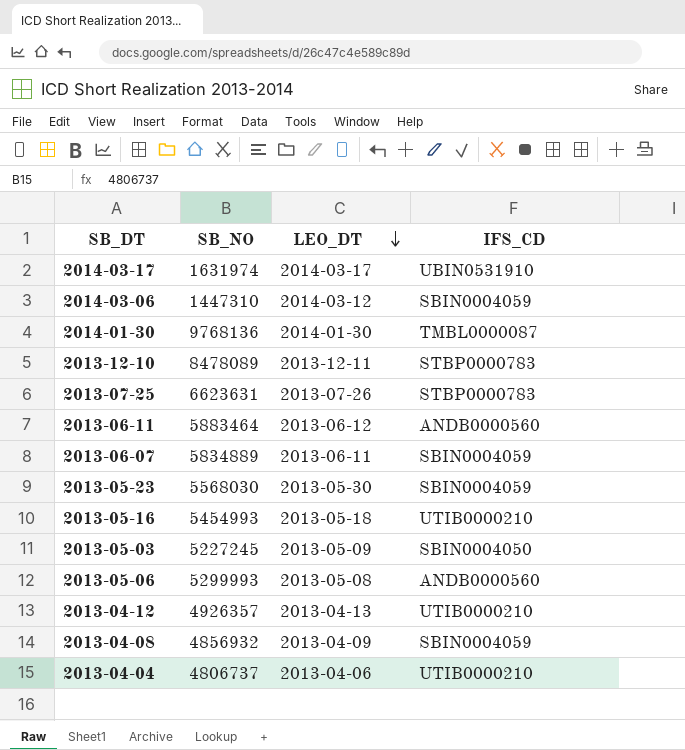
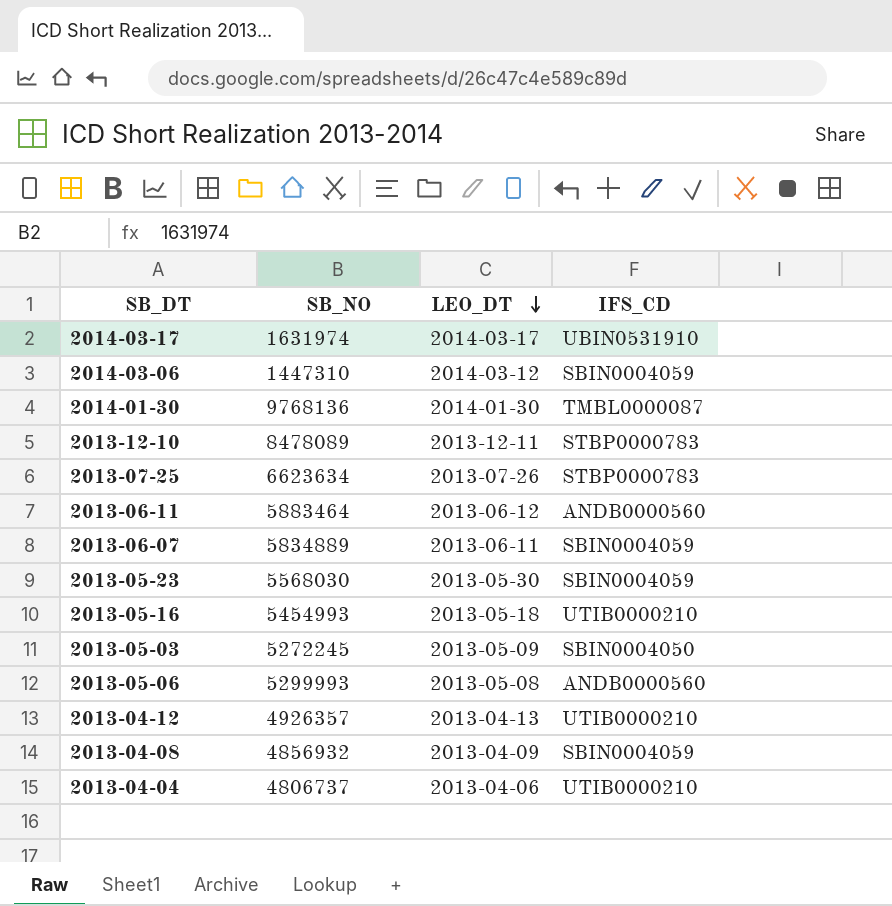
2013-07-25 | SB_NO: 6623631 -> 6623634
2013-05-03 | SB_NO: 5227245 -> 5272245

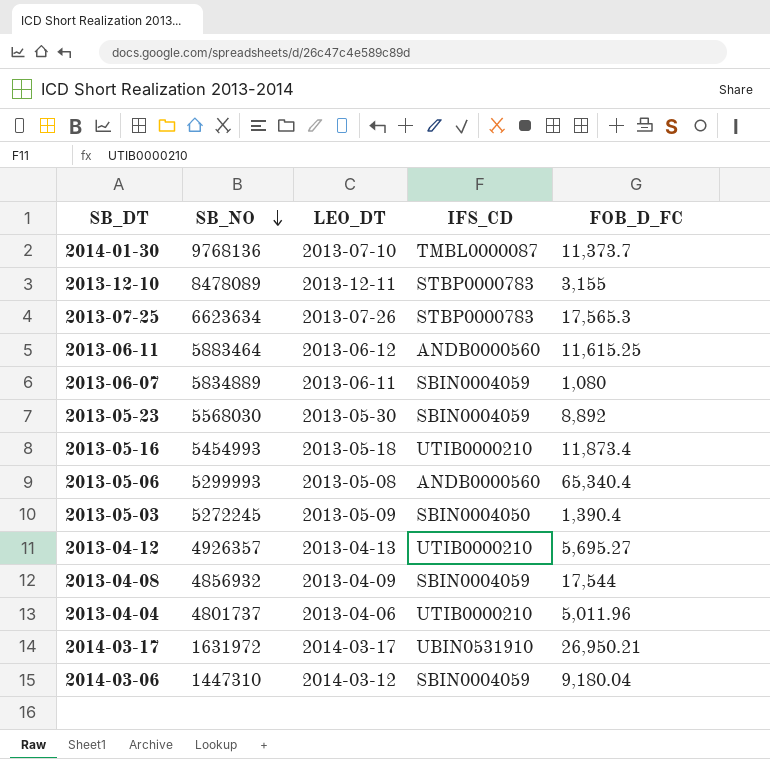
row order: LEO_DT descending -> SB_NO descending
column FOB_D_FC | position: none -> 5
2014-01-30 | LEO_DT: 2014-01-30 -> 2013-07-10
2013-04-04 | SB_NO: 4806737 -> 4801737
2014-03-17 | SB_NO: 1631974 -> 1631972

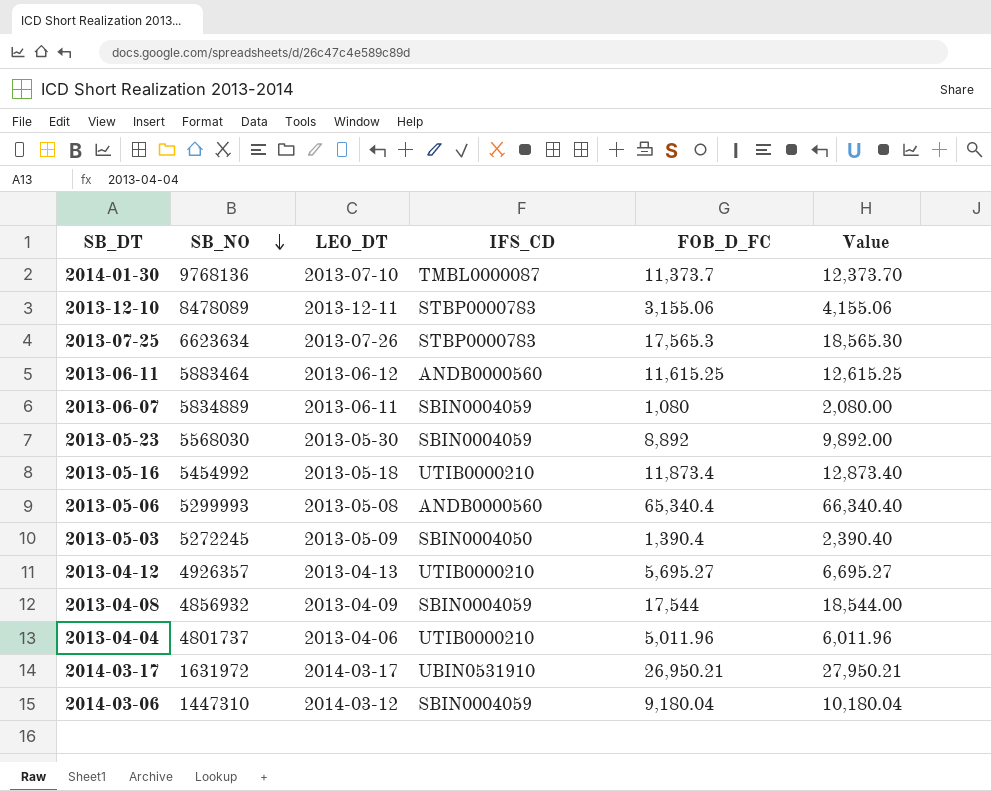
column Value | formula: none -> [FOB_D_FC] + 1000
2013-12-10 | FOB_D_FC: 3,155 -> 3,155.06
2013-05-16 | SB_NO: 5454993 -> 5454992

